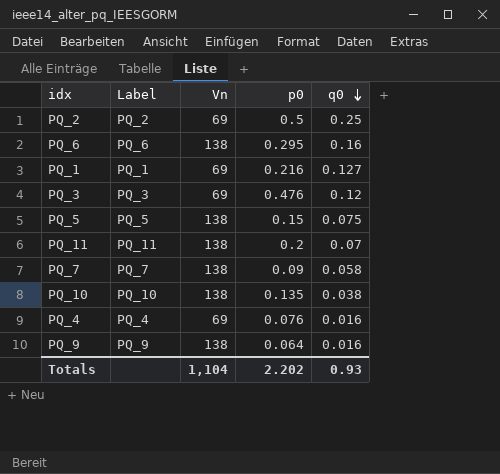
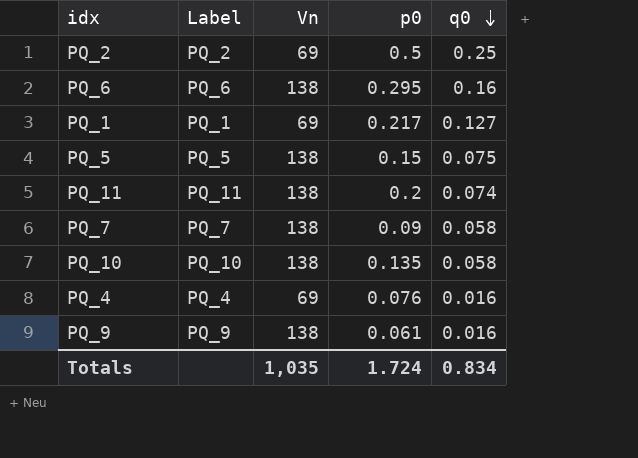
row PQ_3: PQ_3 | 69 | 0.476 | 0.12 -> none
PQ_1 | p0: 0.216 -> 0.217
PQ_11 | q0: 0.07 -> 0.074
PQ_10 | q0: 0.038 -> 0.058
PQ_9 | p0: 0.064 -> 0.061
Totals | Vn: 1,104 -> 1,035
Totals | p0: 2.202 -> 1.724
Totals | q0: 0.93 -> 0.834

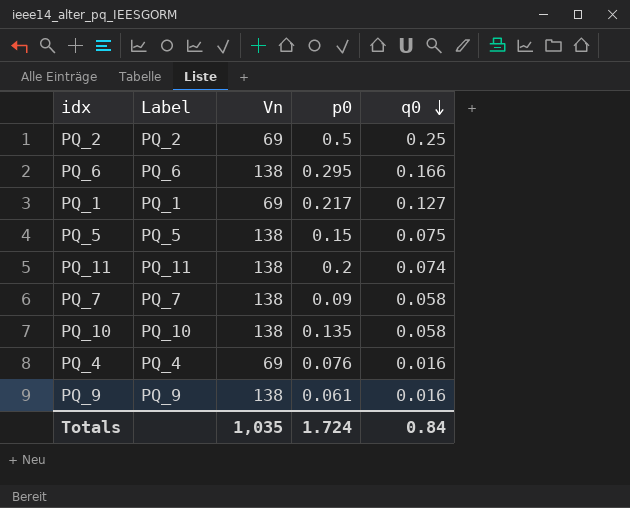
PQ_6 | q0: 0.16 -> 0.166
Totals | q0: 0.834 -> 0.84

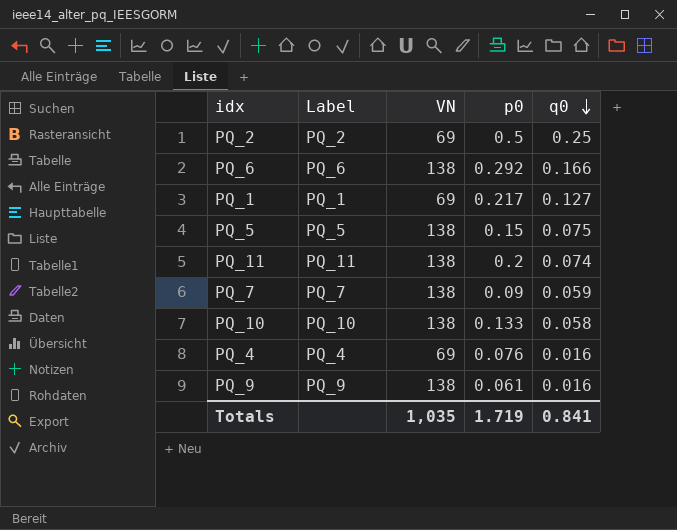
column name: Vn -> VN
PQ_6 | p0: 0.295 -> 0.292
PQ_7 | q0: 0.058 -> 0.059
PQ_10 | p0: 0.135 -> 0.133
Totals | p0: 1.724 -> 1.719
Totals | q0: 0.84 -> 0.841

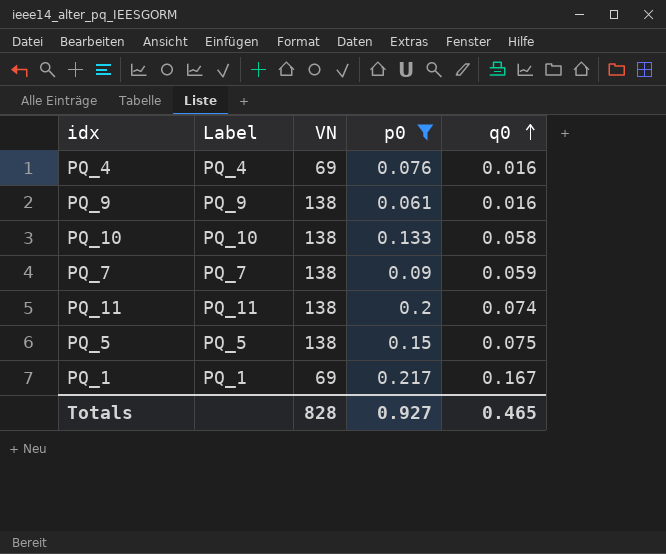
filter: none -> p0 <= 0.217
row order: q0 descending -> q0 ascending
PQ_1 | q0: 0.127 -> 0.167
Totals | VN: 1,035 -> 828
Totals | p0: 1.719 -> 0.927
Totals | q0: 0.841 -> 0.465

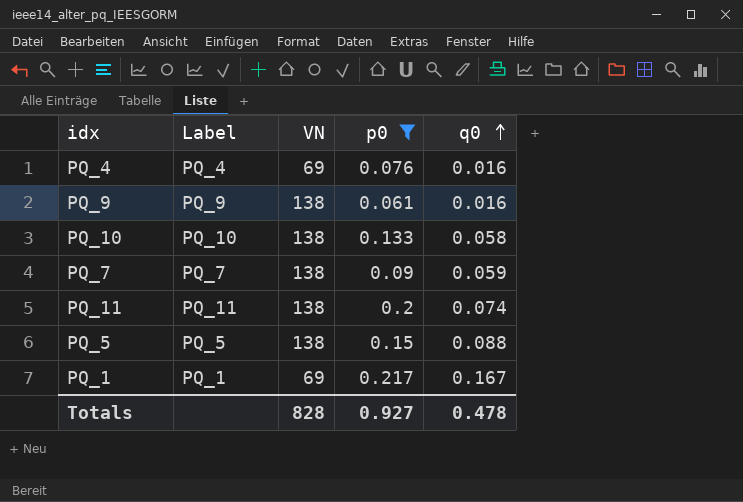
PQ_5 | q0: 0.075 -> 0.088
Totals | q0: 0.465 -> 0.478

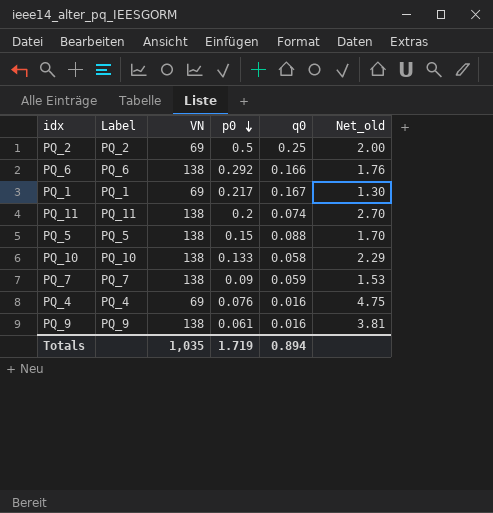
filter: p0 <= 0.217 -> none
row order: q0 ascending -> p0 descending
column Net_old | formula: none -> [p0] / [q0]
Totals | VN: 828 -> 1,035
Totals | p0: 0.927 -> 1.719
Totals | q0: 0.478 -> 0.894

